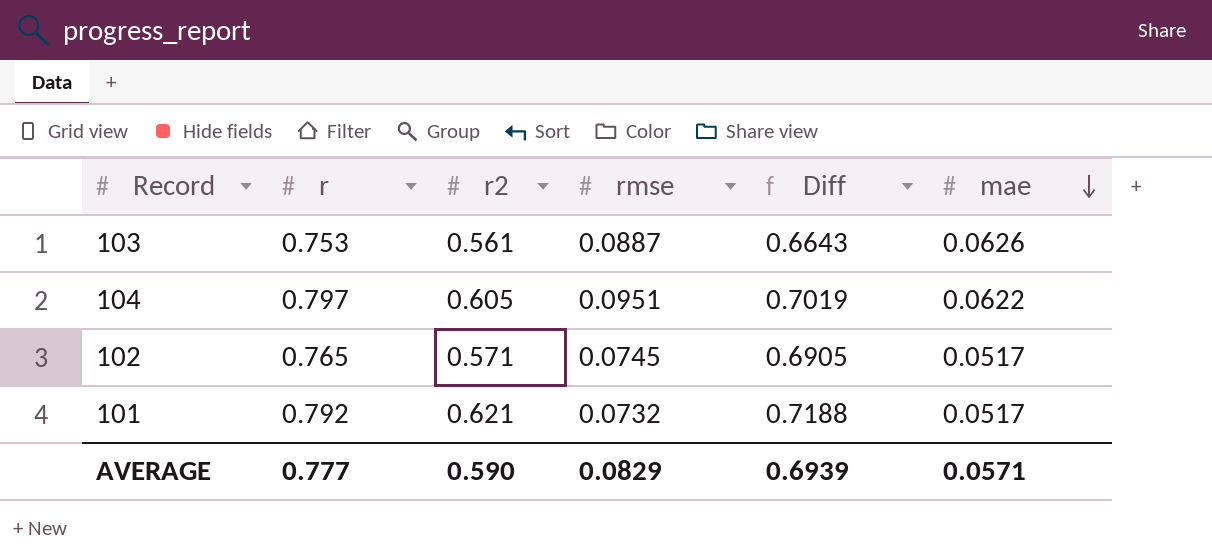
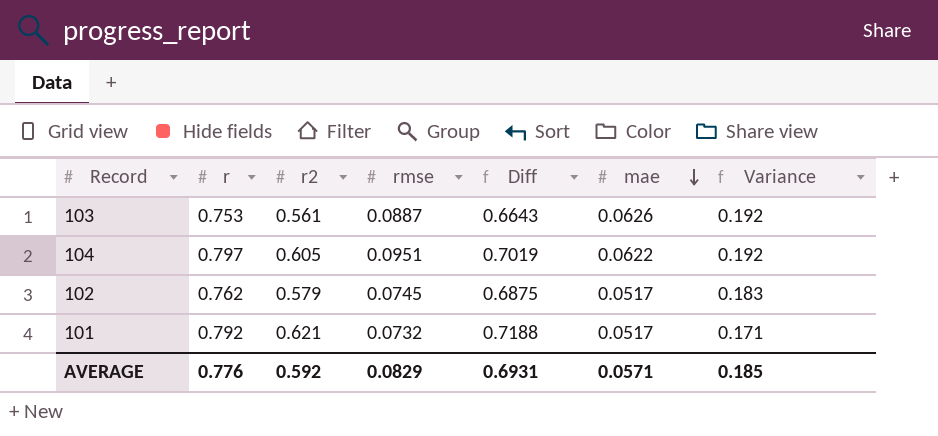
column Variance | formula: none -> [r] - [r2]
102 | r: 0.765 -> 0.762
102 | r2: 0.571 -> 0.579
102 | Diff: 0.6905 -> 0.6875
AVERAGE | r: 0.777 -> 0.776
AVERAGE | r2: 0.590 -> 0.592
AVERAGE | Diff: 0.6939 -> 0.6931

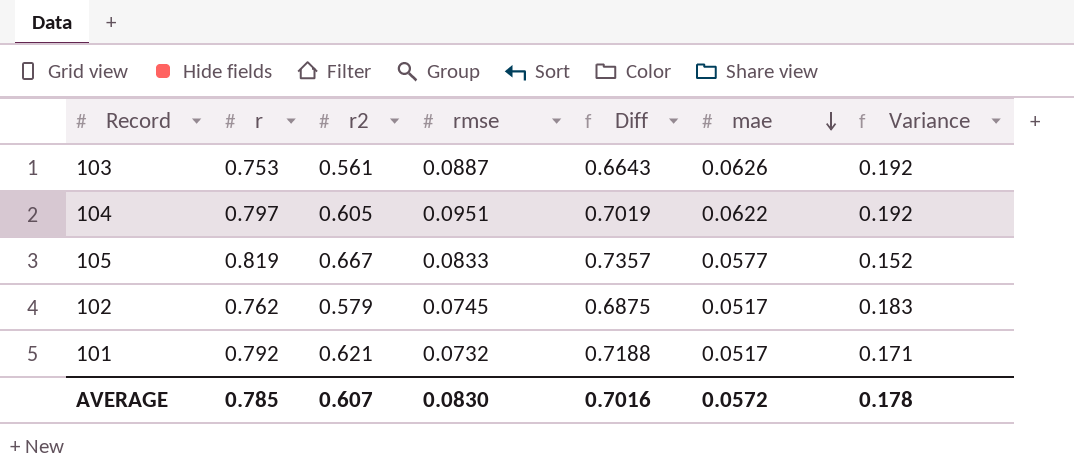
row 105: none -> 0.819 | 0.667 | 0.0833 | 0.7357 | 0.0577 | 0.152
AVERAGE | r: 0.776 -> 0.785
AVERAGE | r2: 0.592 -> 0.607
AVERAGE | rmse: 0.0829 -> 0.0830
AVERAGE | Diff: 0.6931 -> 0.7016
AVERAGE | mae: 0.0571 -> 0.0572
AVERAGE | Variance: 0.185 -> 0.178

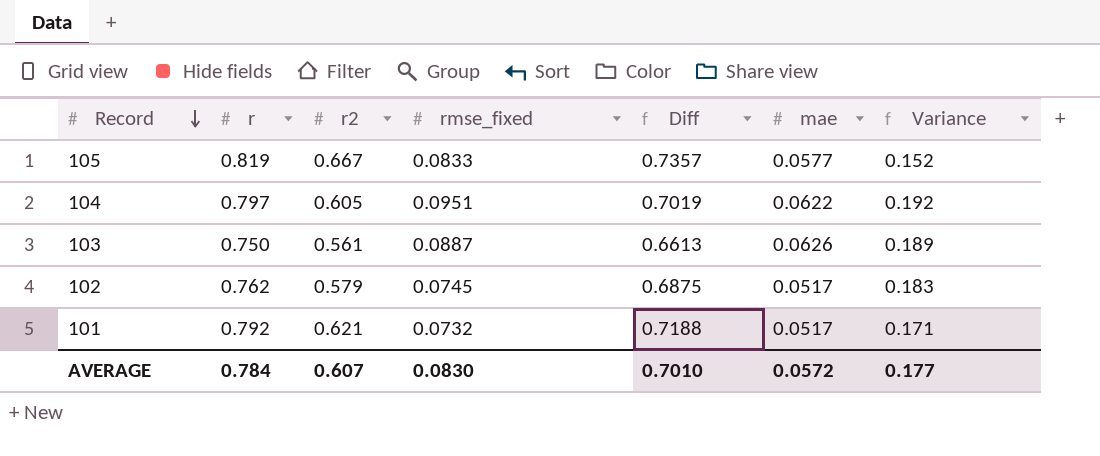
row order: mae descending -> Record descending
column name: rmse -> rmse_fixed
103 | r: 0.753 -> 0.750
103 | Diff: 0.6643 -> 0.6613
103 | Variance: 0.192 -> 0.189
AVERAGE | r: 0.785 -> 0.784
AVERAGE | Diff: 0.7016 -> 0.7010
AVERAGE | Variance: 0.178 -> 0.177

